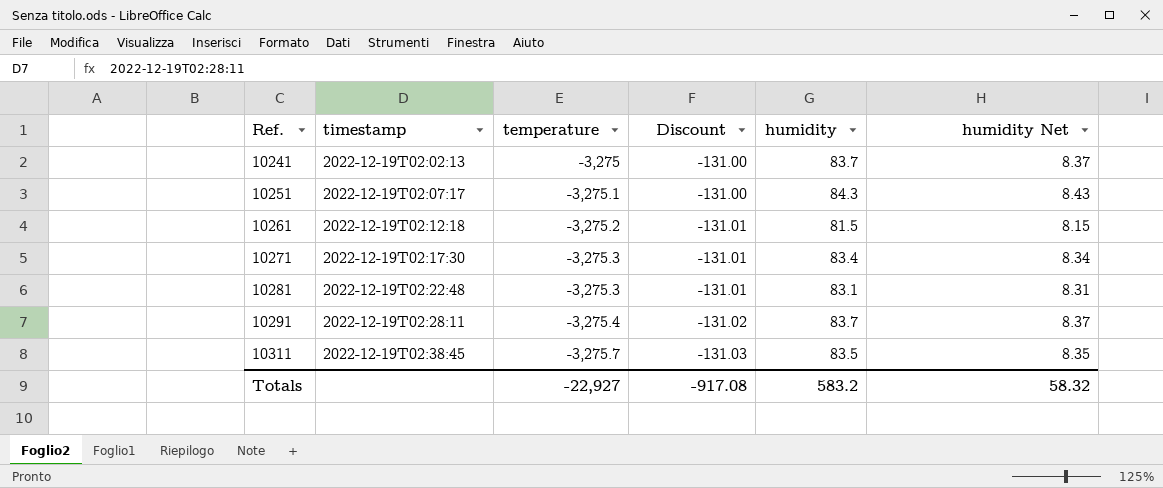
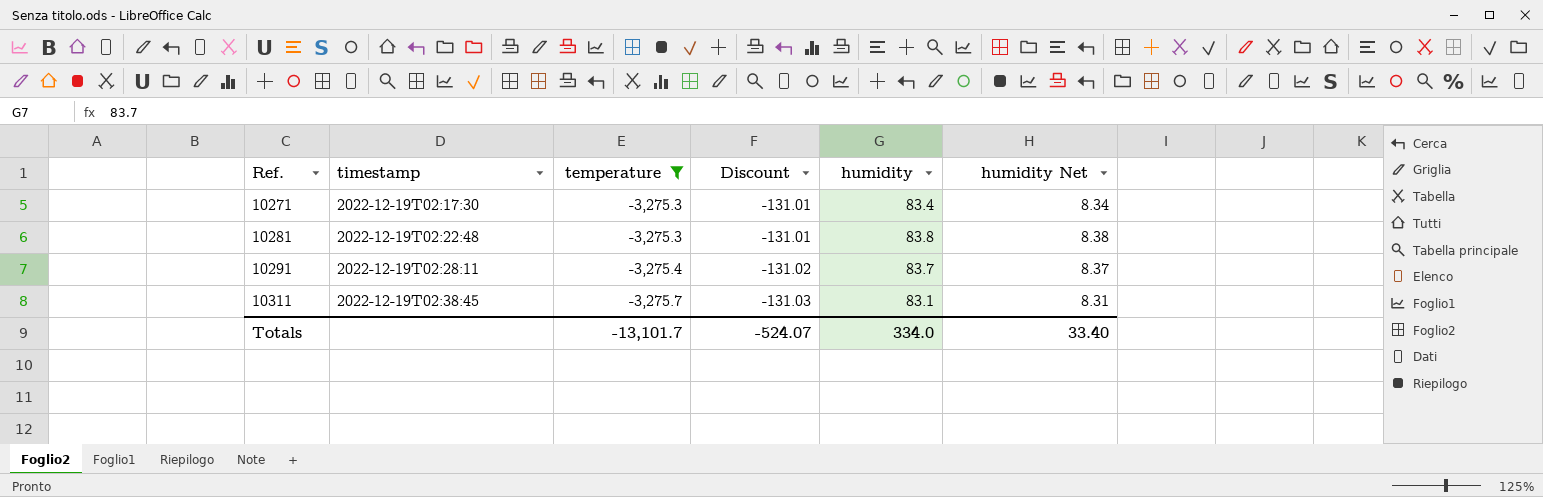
filter: none -> temperature <= -3,275.3
10281 | humidity: 83.1 -> 83.8
10281 | humidity Net: 8.31 -> 8.38
10311 | humidity: 83.5 -> 83.1
10311 | humidity Net: 8.35 -> 8.31
Totals | temperature: -22,927 -> -13,101.7
Totals | Discount: -917.08 -> -524.07
Totals | humidity: 583.2 -> 334.0
Totals | humidity Net: 58.32 -> 33.40

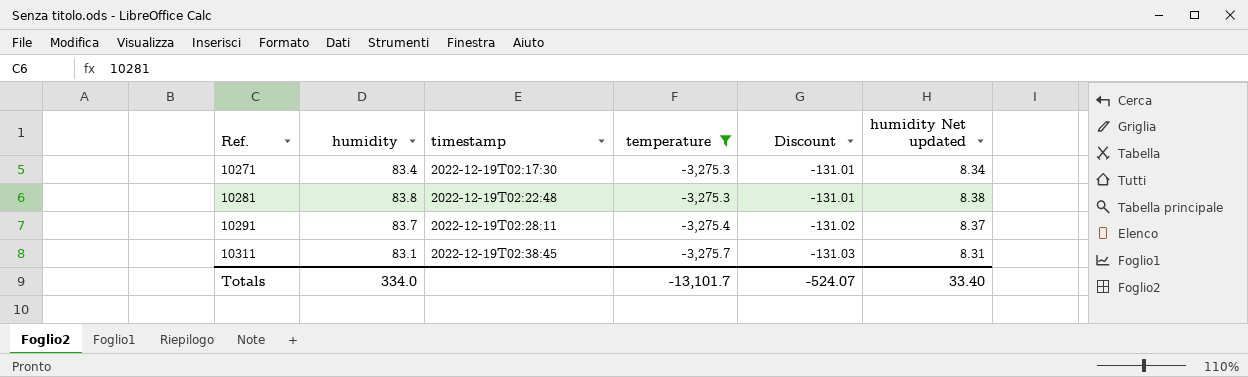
column humidity | position: 5 -> 2
column name: humidity Net -> humidity Net updated

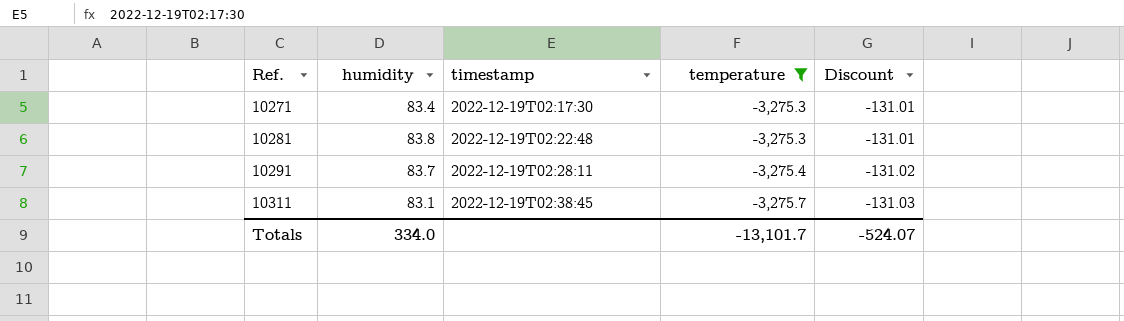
column humidity Net updated | formula: [humidity] * 0.1 -> none

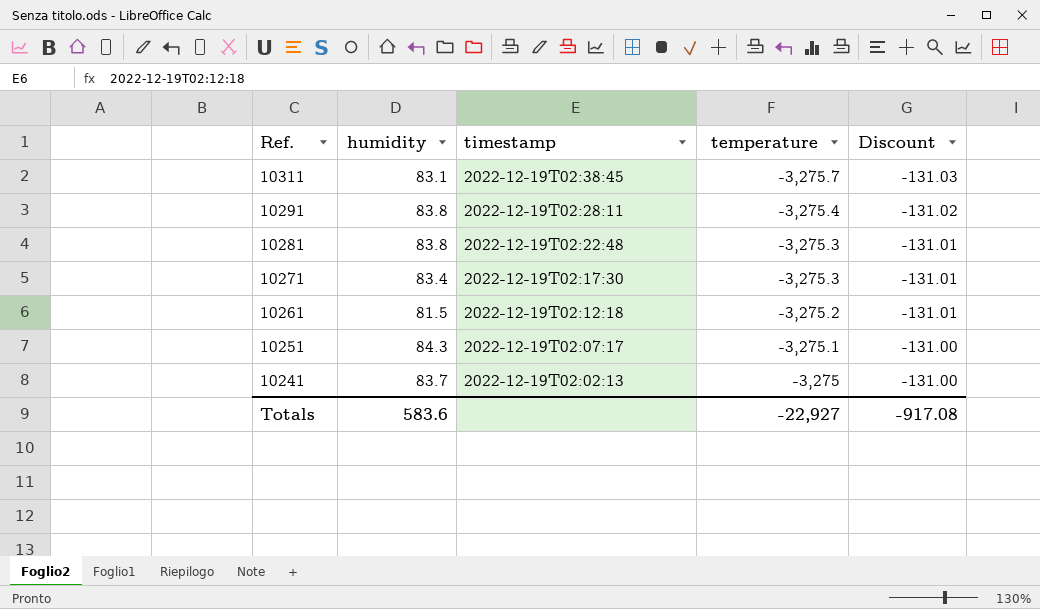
filter: temperature <= -3,275.3 -> none
row order: Ref. ascending -> Ref. descending
10291 | humidity: 83.7 -> 83.8
Totals | humidity: 334.0 -> 583.6
Totals | temperature: -13,101.7 -> -22,927
Totals | Discount: -524.07 -> -917.08

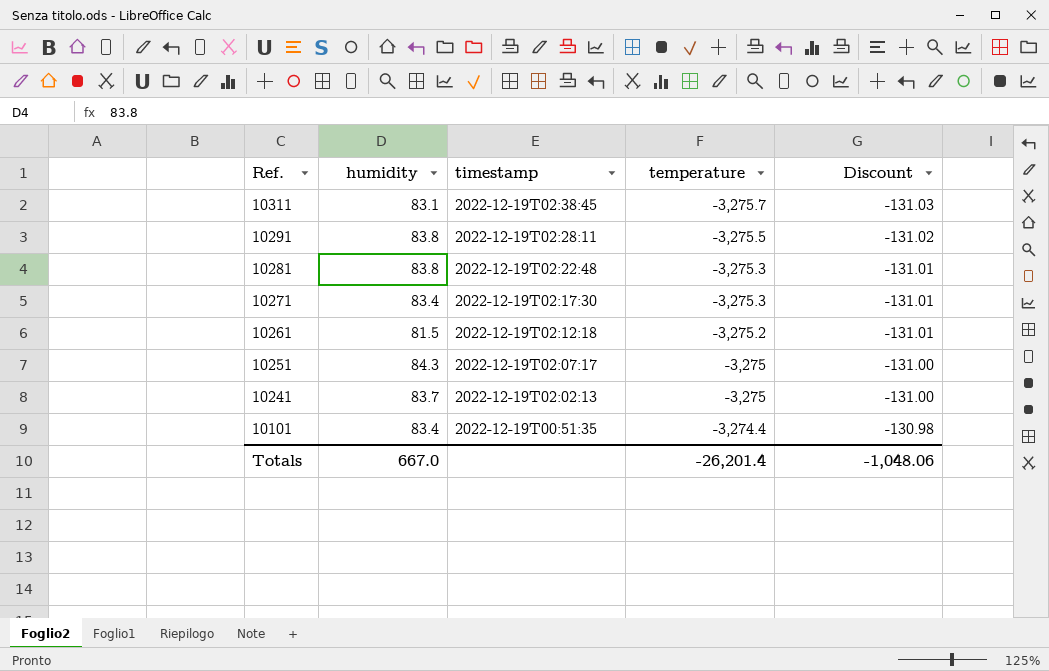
10291 | temperature: -3,275.4 -> -3,275.5
10251 | temperature: -3,275.1 -> -3,275
row 10101: none -> 83.4 | 2022-12-19T00:51:35 | -3,274.4 | -130.98
Totals | humidity: 583.6 -> 667.0
Totals | temperature: -22,927 -> -26,201.4
Totals | Discount: -917.08 -> -1,048.06

